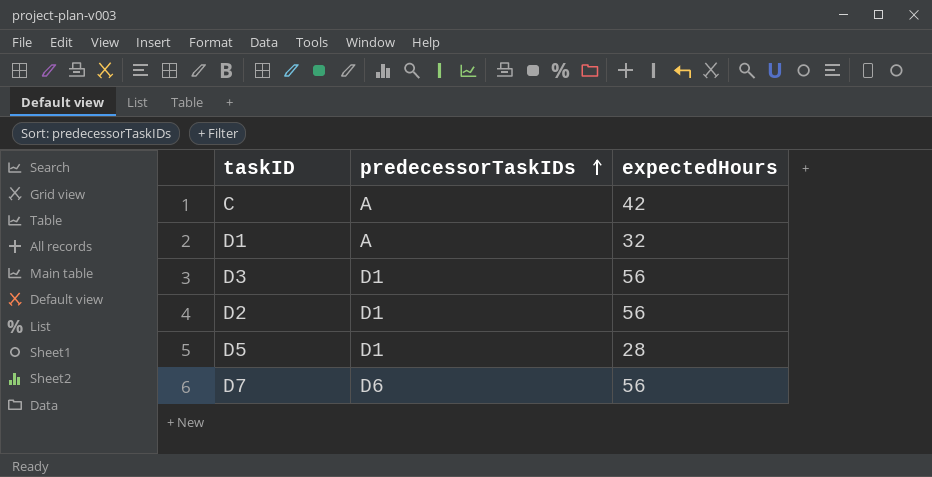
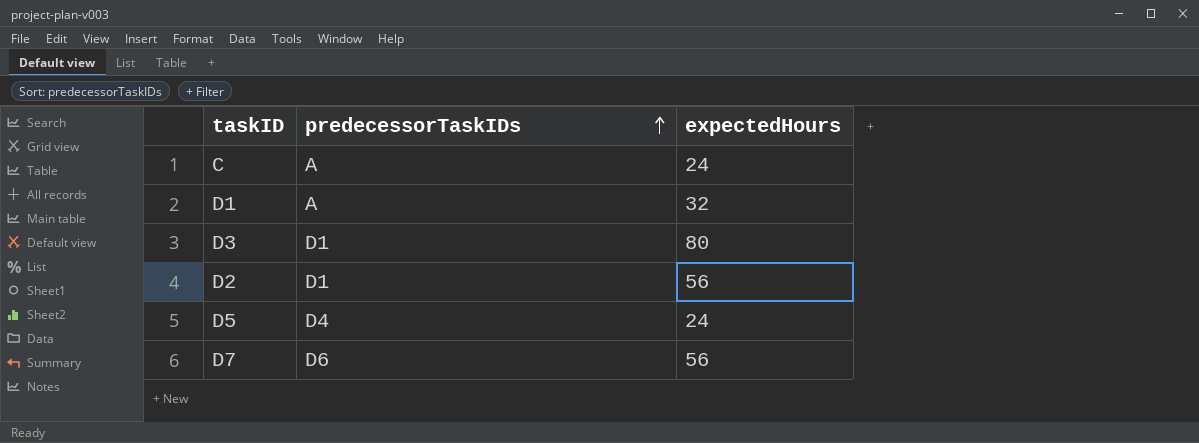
C | expectedHours: 42 -> 24
D3 | expectedHours: 56 -> 80
D5 | predecessorTaskIDs: D1 -> D4
D5 | expectedHours: 28 -> 24

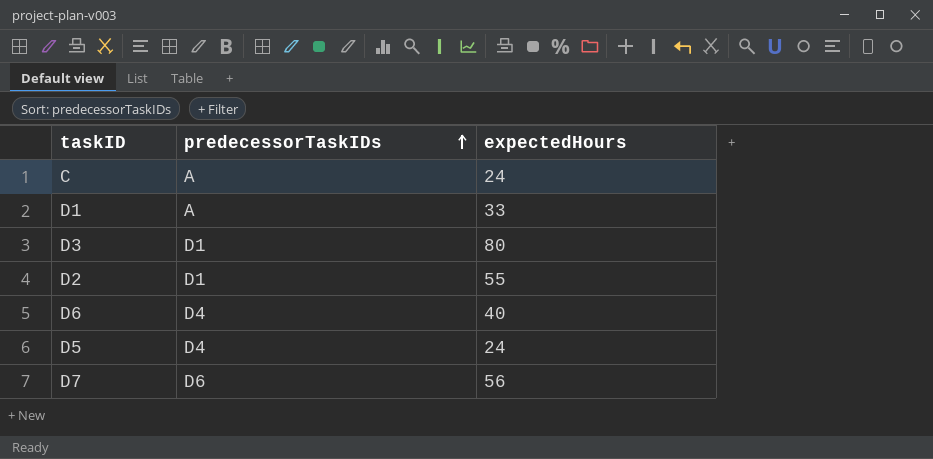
D1 | expectedHours: 32 -> 33
D2 | expectedHours: 56 -> 55
row D6: none -> D4 | 40

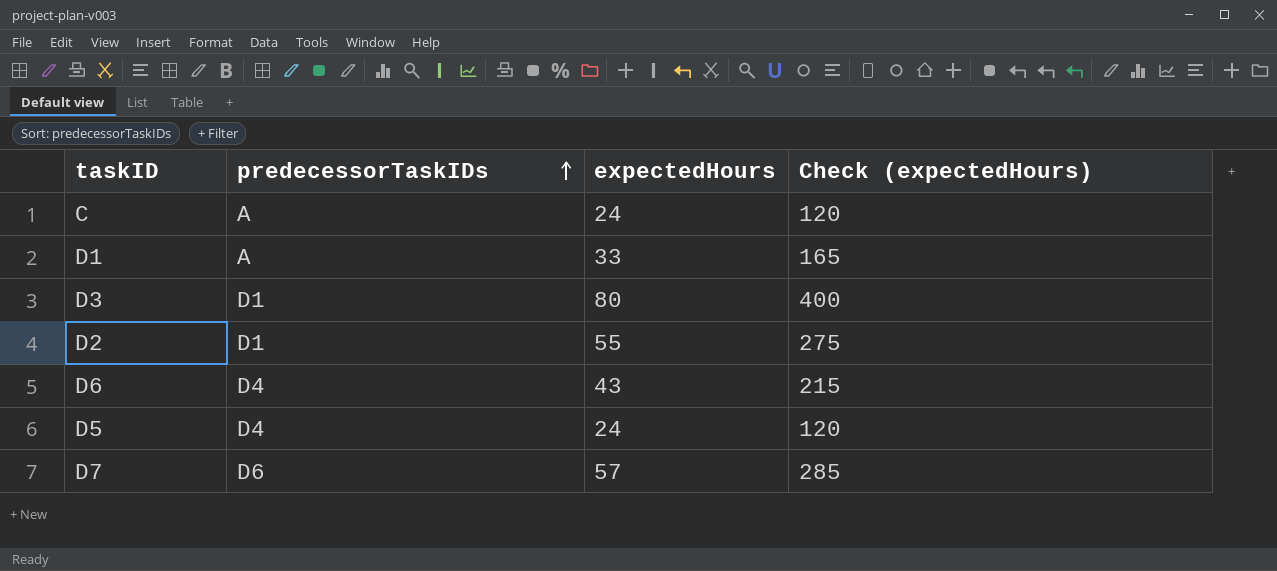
column Check (expectedHours) | formula: none -> [expectedHours] * 5
D6 | expectedHours: 40 -> 43
D7 | expectedHours: 56 -> 57

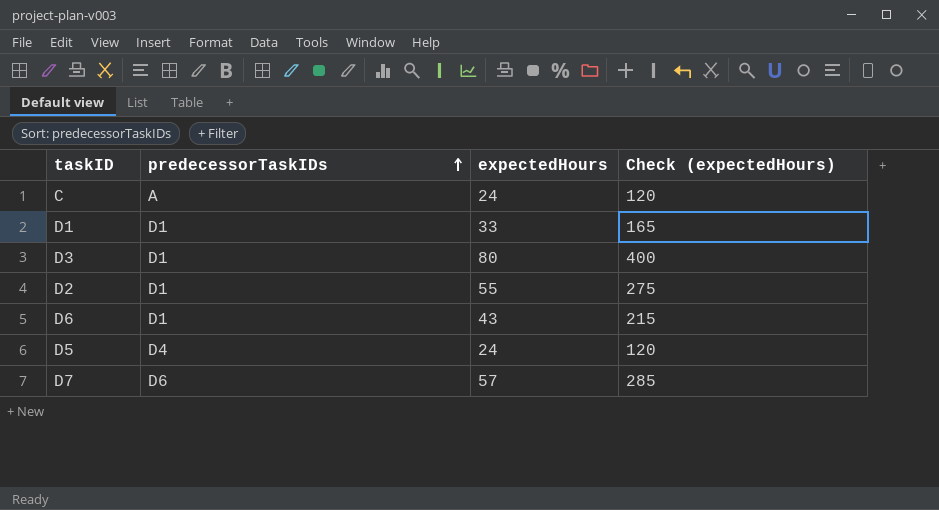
D1 | predecessorTaskIDs: A -> D1
D6 | predecessorTaskIDs: D4 -> D1

